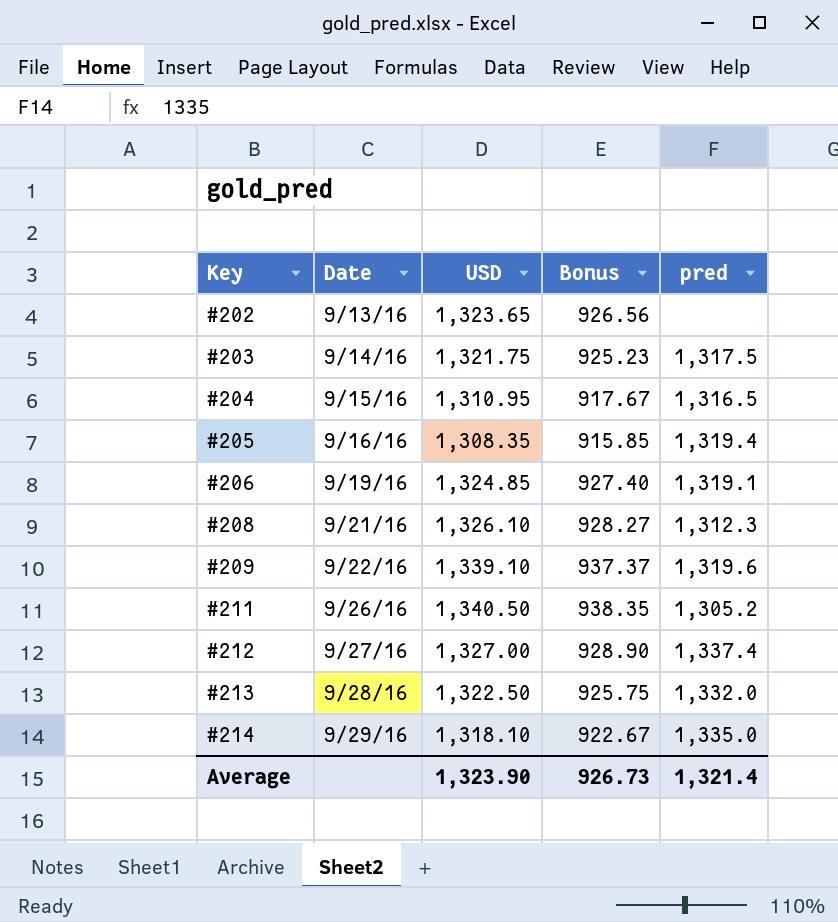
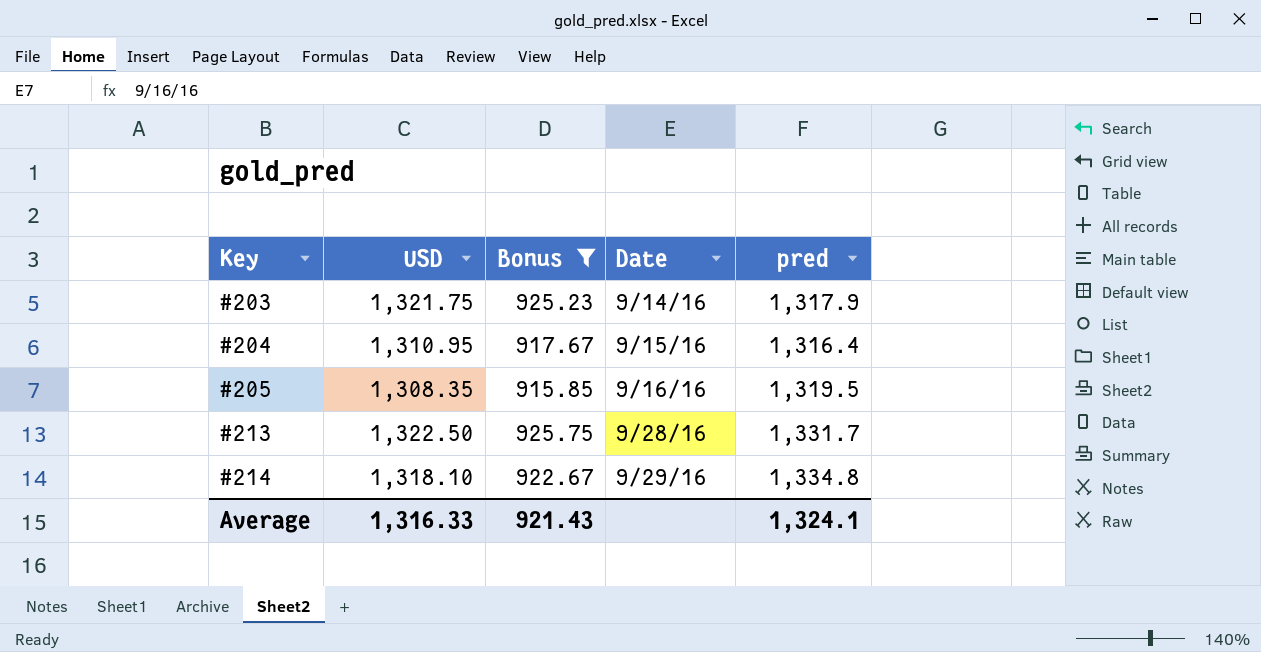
filter: none -> Bonus <= 925.75
column Date | position: 2 -> 4
#203 | pred: 1,317.5 -> 1,317.9
#204 | pred: 1,316.5 -> 1,316.4
#205 | pred: 1,319.4 -> 1,319.5
#213 | pred: 1,332.0 -> 1,331.7
#214 | pred: 1,335.0 -> 1,334.8
Average | USD: 1,323.90 -> 1,316.33
Average | Bonus: 926.73 -> 921.43
Average | pred: 1,321.4 -> 1,324.1

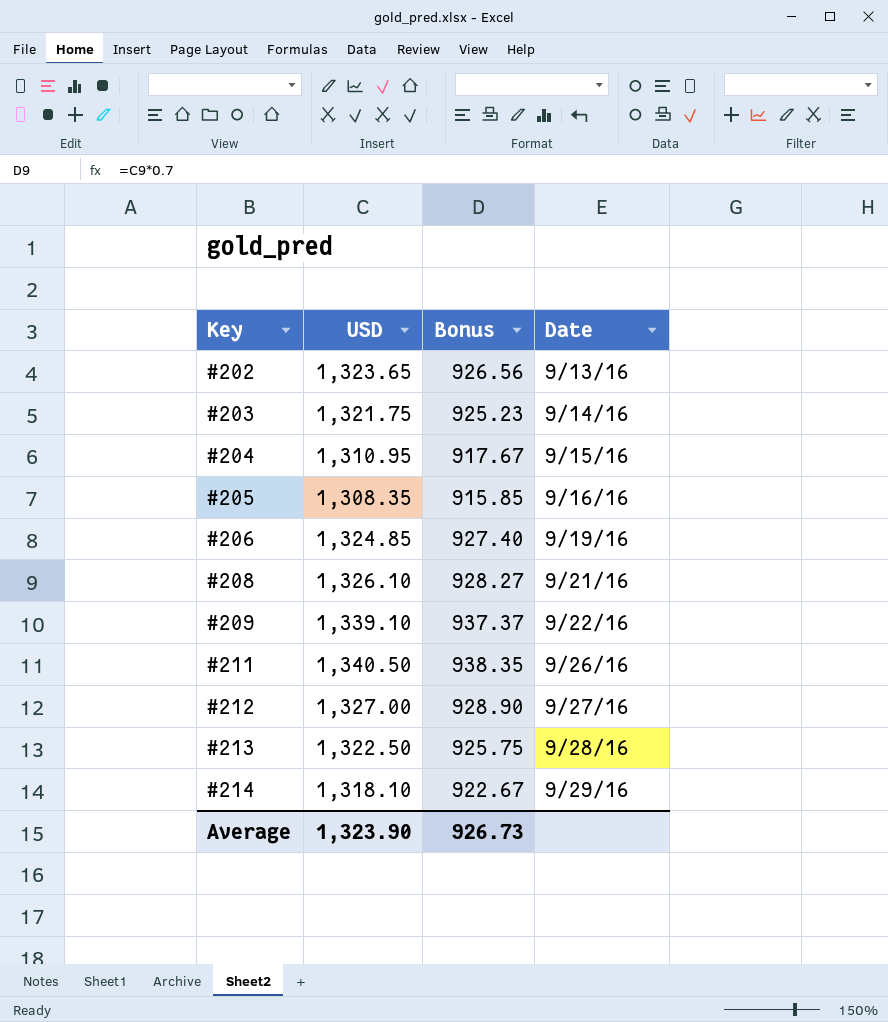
filter: Bonus <= 925.75 -> none
column pred | position: 5 -> none
Average | USD: 1,316.33 -> 1,323.90
Average | Bonus: 921.43 -> 926.73

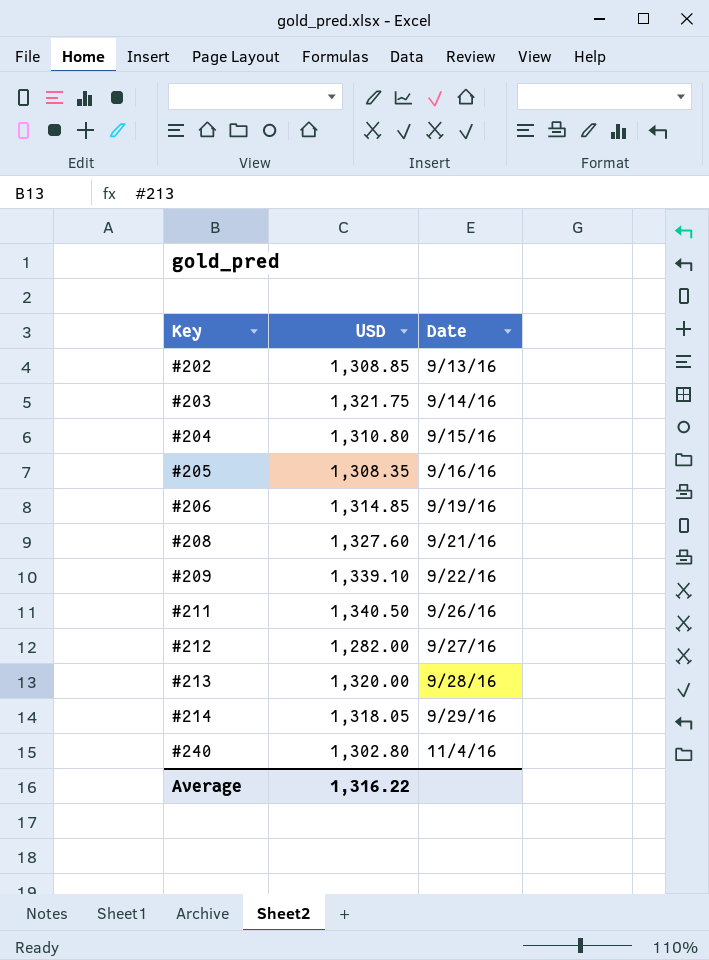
column Bonus | formula: [USD] * 0.7 -> none
#202 | USD: 1,323.65 -> 1,308.85
#204 | USD: 1,310.95 -> 1,310.80
#206 | USD: 1,324.85 -> 1,314.85
#208 | USD: 1,326.10 -> 1,327.60
#212 | USD: 1,327.00 -> 1,282.00
#213 | USD: 1,322.50 -> 1,320.00
#214 | USD: 1,318.10 -> 1,318.05
row #240: none -> 1,302.80 | 11/4/16
Average | USD: 1,323.90 -> 1,316.22

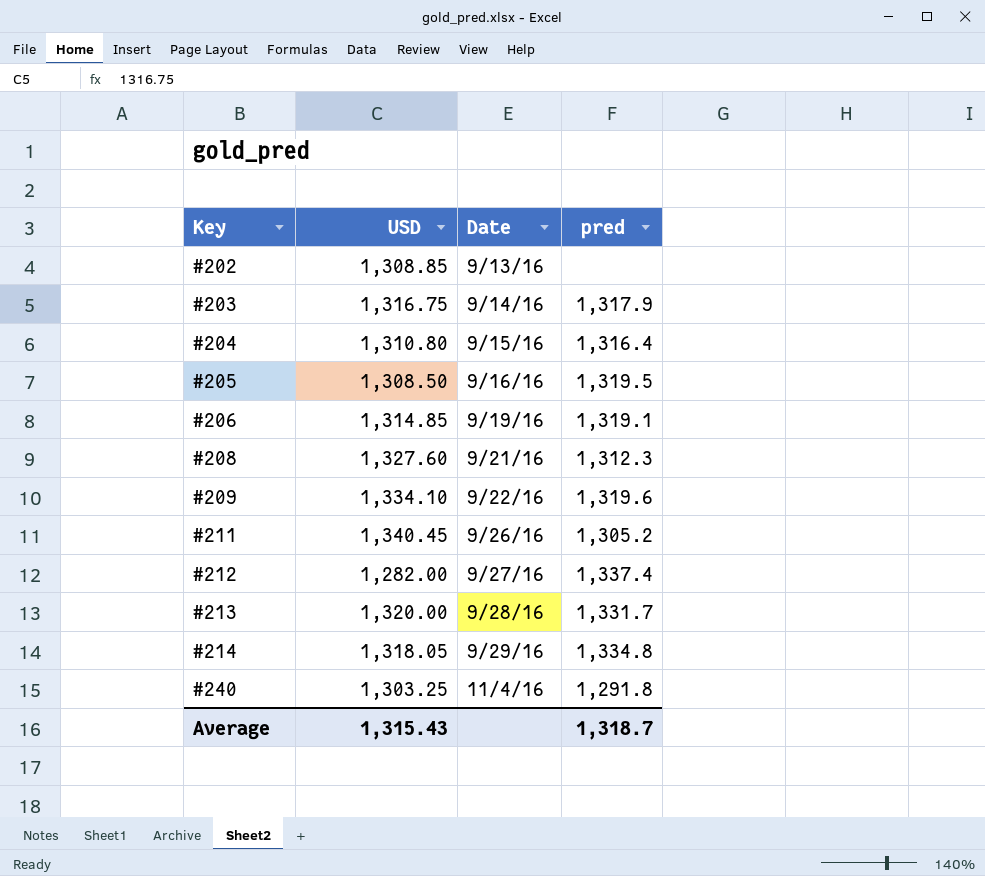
column pred | position: none -> 4
#203 | USD: 1,321.75 -> 1,316.75
#205 | USD: 1,308.35 -> 1,308.50
#209 | USD: 1,339.10 -> 1,334.10
#211 | USD: 1,340.50 -> 1,340.45
#240 | USD: 1,302.80 -> 1,303.25
Average | USD: 1,316.22 -> 1,315.43

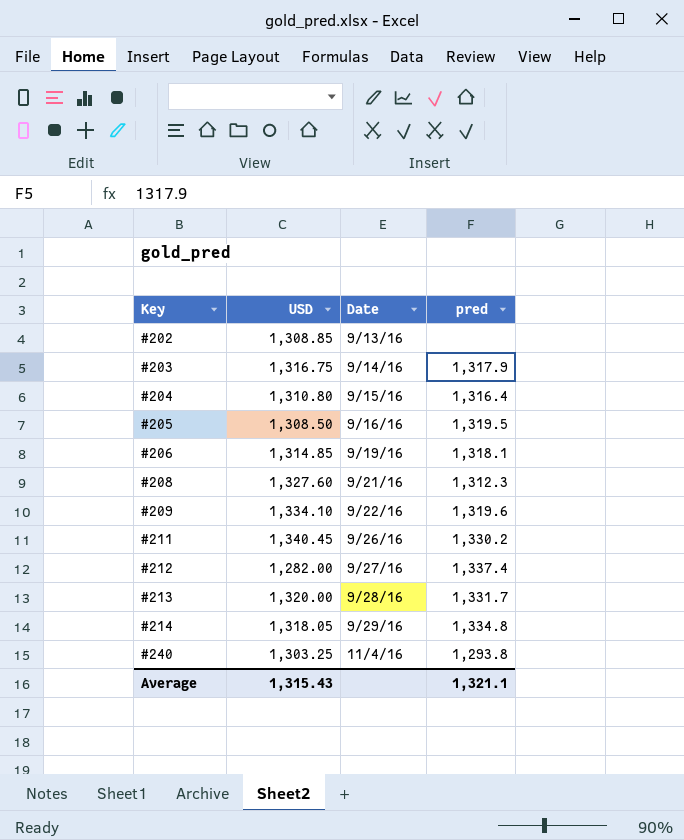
#206 | pred: 1,319.1 -> 1,318.1
#211 | pred: 1,305.2 -> 1,330.2
#240 | pred: 1,291.8 -> 1,293.8
Average | pred: 1,318.7 -> 1,321.1

